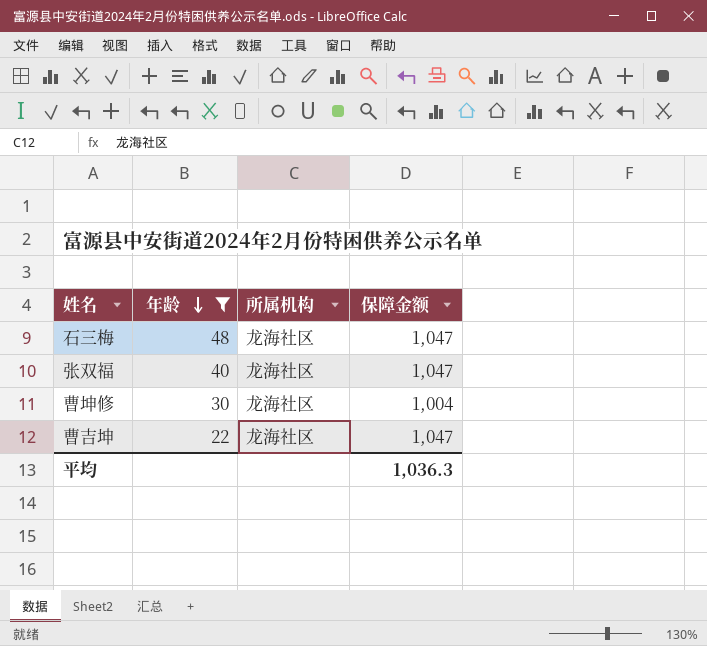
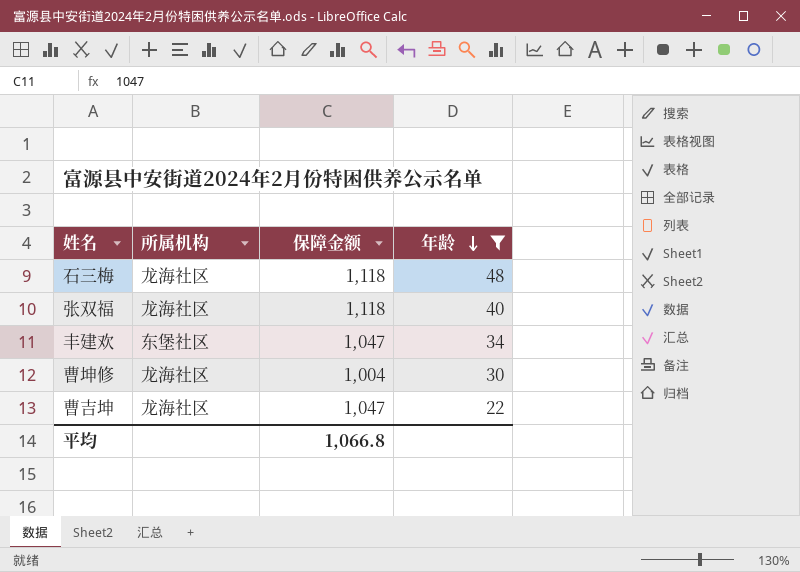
column 年龄 | position: 2 -> 4
石三梅 | 保障金额: 1,047 -> 1,118
张双福 | 保障金额: 1,047 -> 1,118
row 丰建欢: none -> 东堡社区 | 1,047 | 34
平均 | 保障金额: 1,036.3 -> 1,066.8

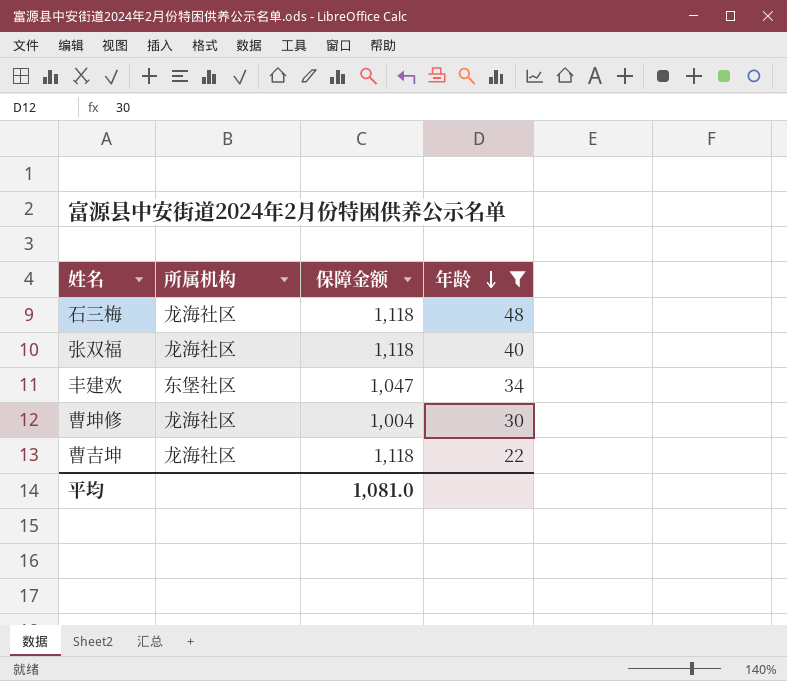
曹吉坤 | 保障金额: 1,047 -> 1,118
平均 | 保障金额: 1,066.8 -> 1,081.0

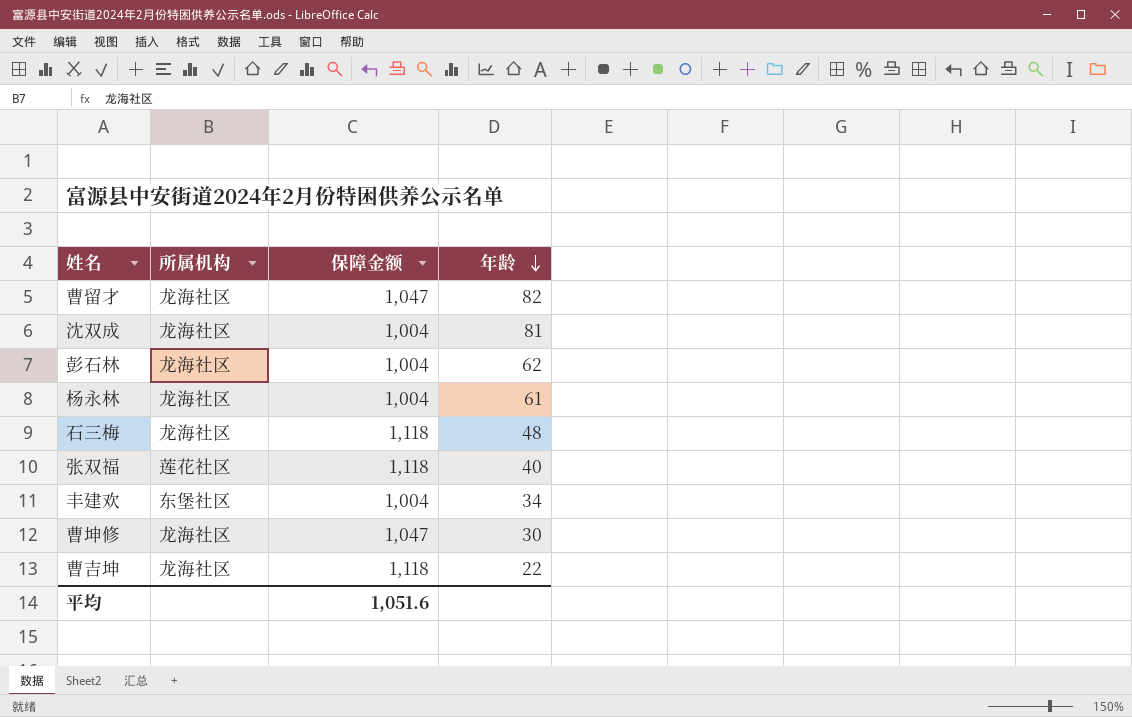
filter: 年龄 <= 48 -> none
张双福 | 所属机构: 龙海社区 -> 莲花社区
丰建欢 | 保障金额: 1,047 -> 1,004
曹坤修 | 保障金额: 1,004 -> 1,047
平均 | 保障金额: 1,081.0 -> 1,051.6

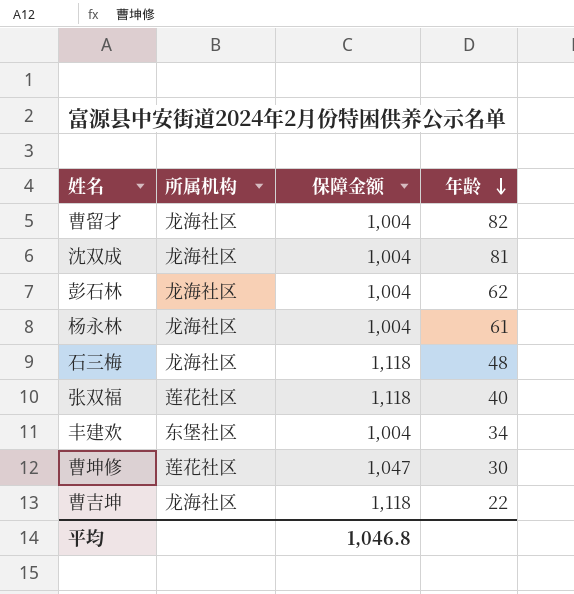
曹留才 | 保障金额: 1,047 -> 1,004
曹坤修 | 所属机构: 龙海社区 -> 莲花社区
平均 | 保障金额: 1,051.6 -> 1,046.8

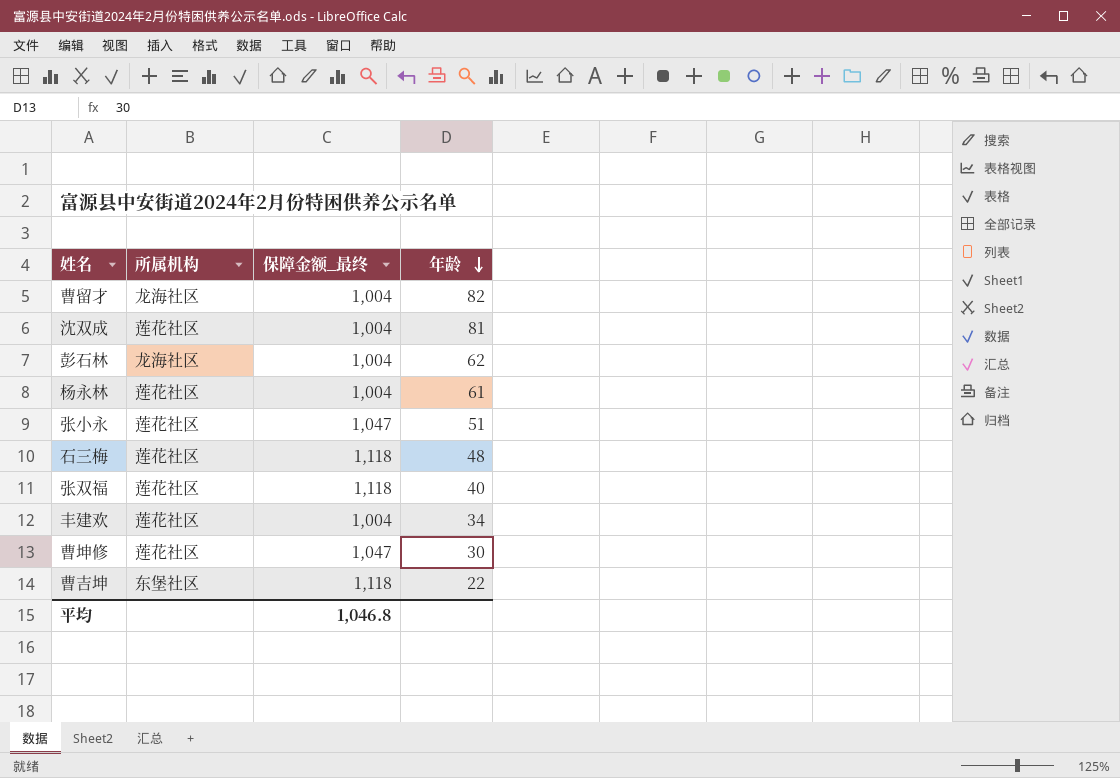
column name: 保障金额 -> 保障金额_最终
沈双成 | 所属机构: 龙海社区 -> 莲花社区
杨永林 | 所属机构: 龙海社区 -> 莲花社区
row 张小永: none -> 莲花社区 | 1,047 | 51
石三梅 | 所属机构: 龙海社区 -> 莲花社区
丰建欢 | 所属机构: 东堡社区 -> 莲花社区
曹吉坤 | 所属机构: 龙海社区 -> 东堡社区

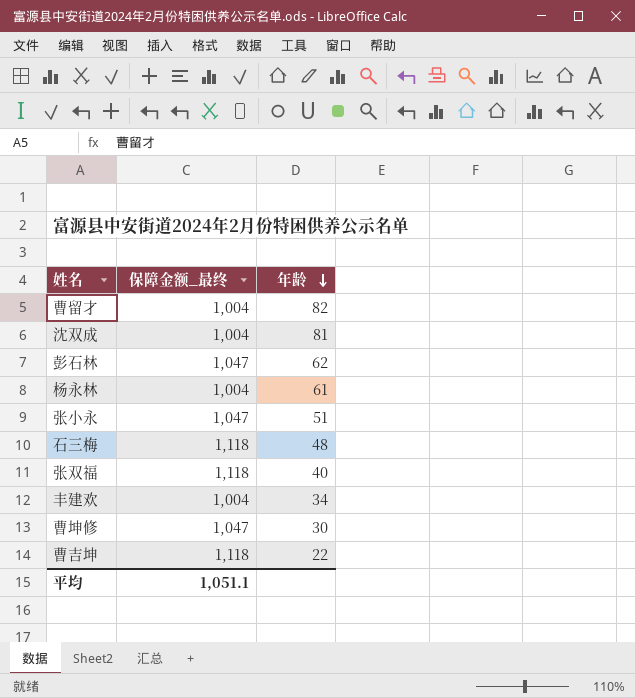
column 所属机构 | position: 2 -> none
彭石林 | 保障金额_最终: 1,004 -> 1,047
平均 | 保障金额_最终: 1,046.8 -> 1,051.1

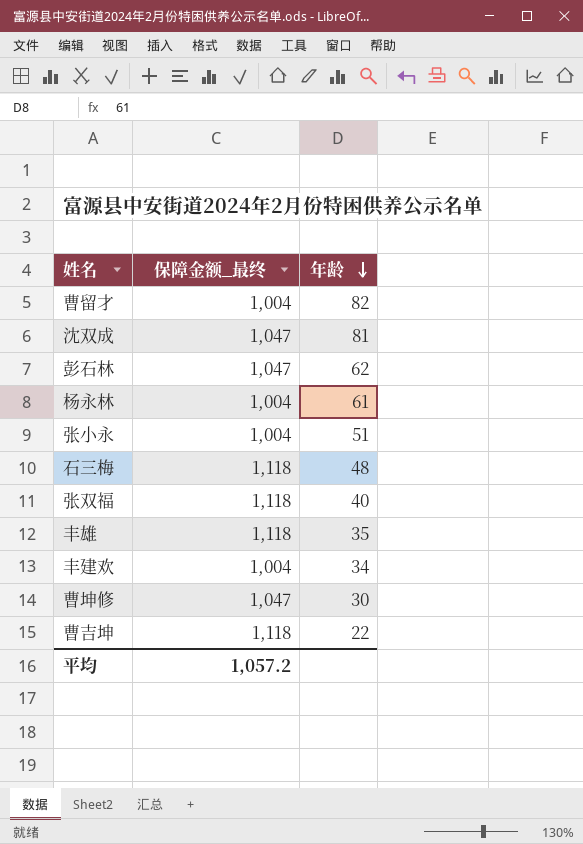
沈双成 | 保障金额_最终: 1,004 -> 1,047
张小永 | 保障金额_最终: 1,047 -> 1,004
row 丰雄: none -> 1,118 | 35
平均 | 保障金额_最终: 1,051.1 -> 1,057.2

